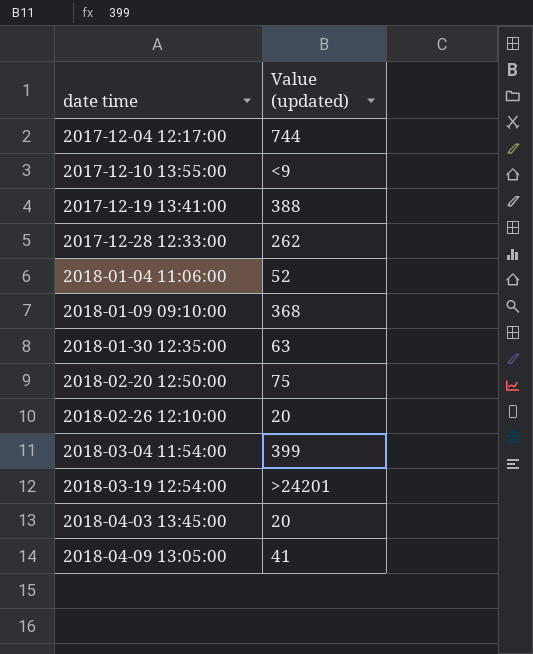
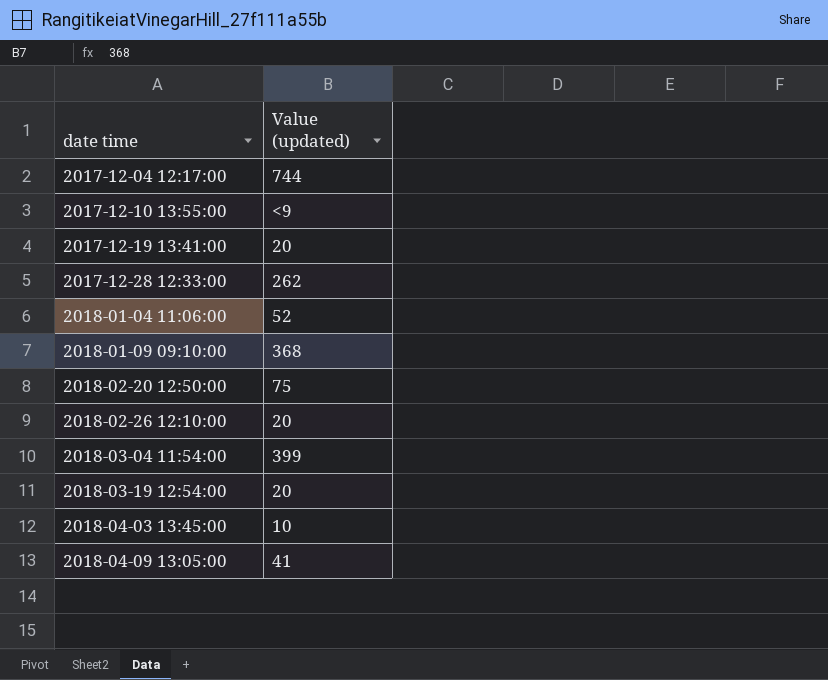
row 2018-01-30 12:35:00: 63 -> none
2017-12-19 13:41:00 | Value (updated): 388 -> 20
2018-03-19 12:54:00 | Value (updated): >24201 -> 20
2018-04-03 13:45:00 | Value (updated): 20 -> 10

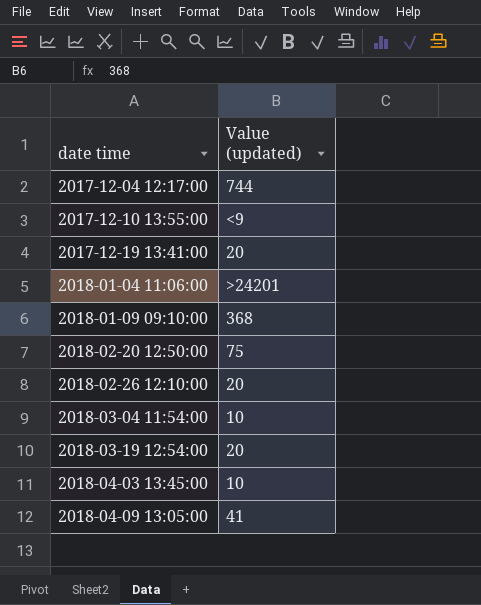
row 2017-12-28 12:33:00: 262 -> none
2018-01-04 11:06:00 | Value (updated): 52 -> >24201
2018-03-04 11:54:00 | Value (updated): 399 -> 10

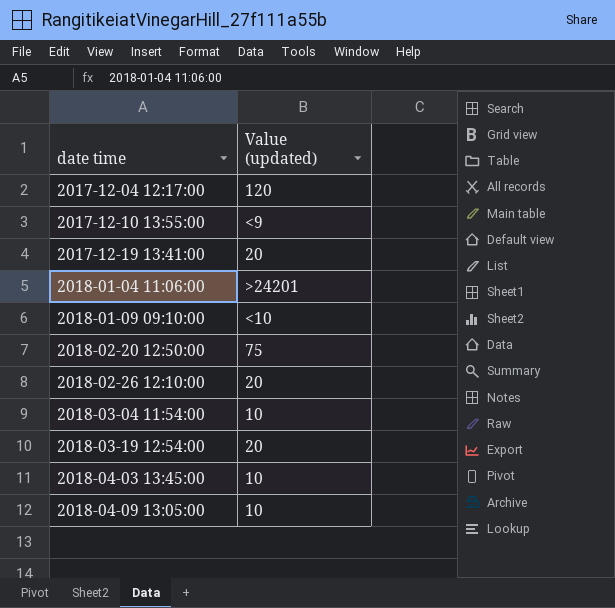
2017-12-04 12:17:00 | Value (updated): 744 -> 120
2018-01-09 09:10:00 | Value (updated): 368 -> <10
2018-04-09 13:05:00 | Value (updated): 41 -> 10

